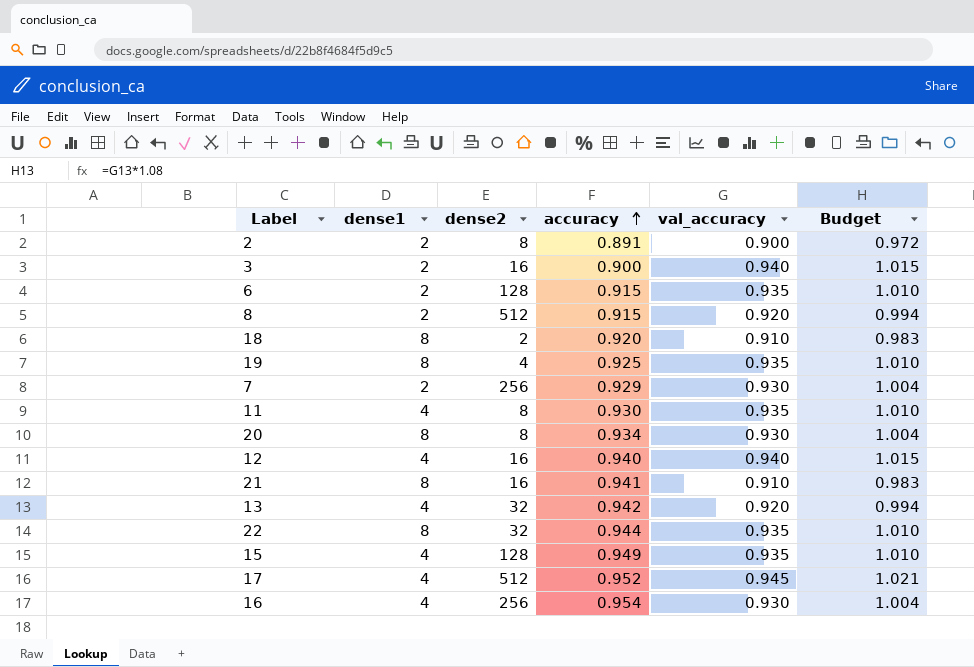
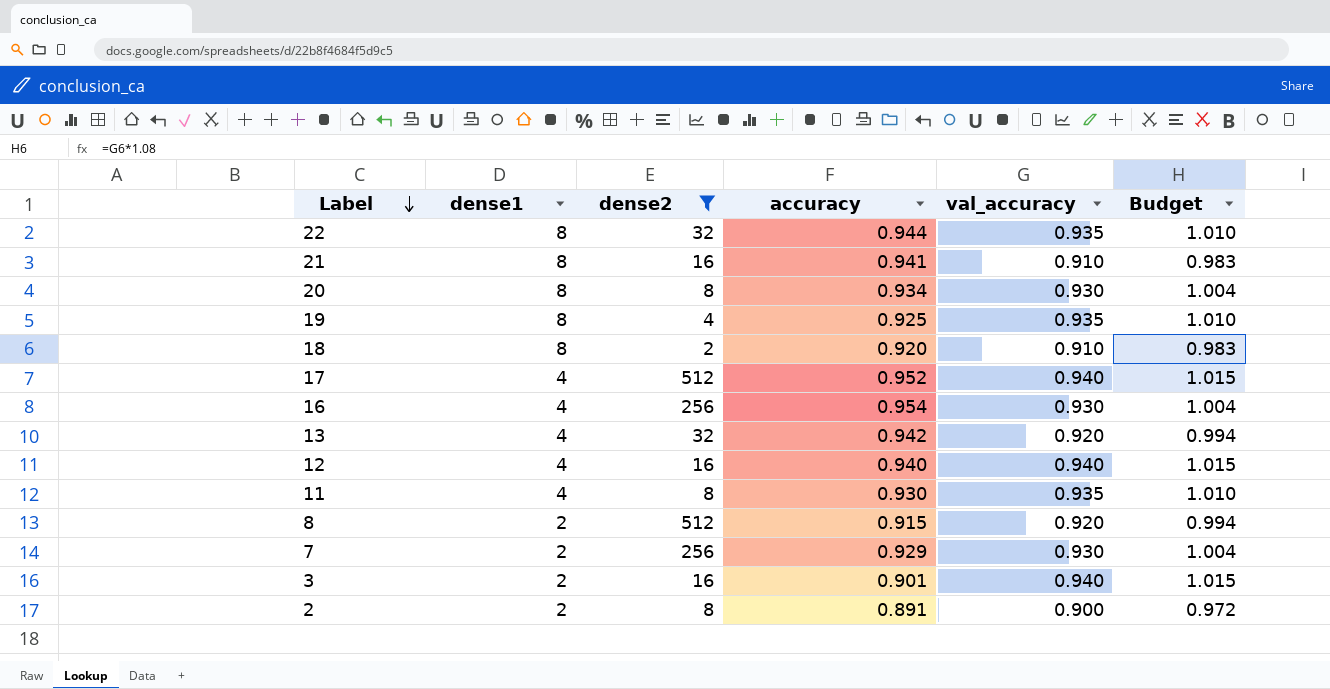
filter: none -> dense2 != 128
row order: accuracy ascending -> Label descending
17 | val_accuracy: 0.945 -> 0.940
17 | Budget: 1.021 -> 1.015
3 | accuracy: 0.900 -> 0.901

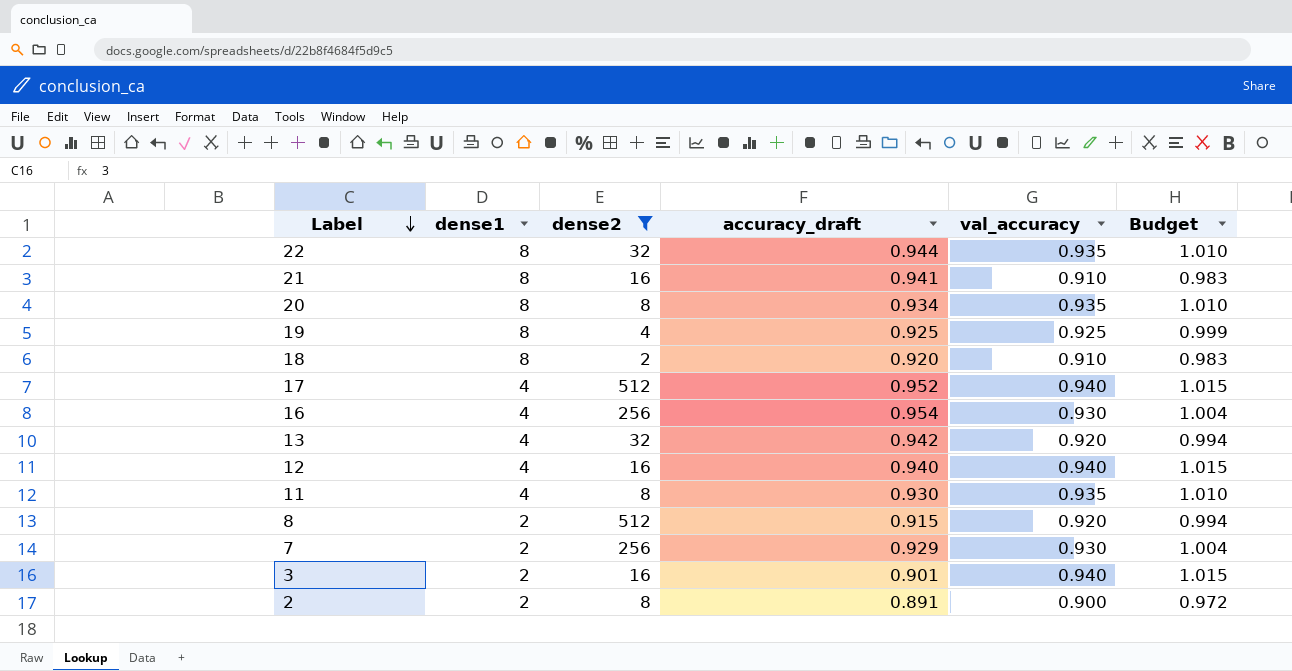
column name: accuracy -> accuracy_draft
20 | val_accuracy: 0.930 -> 0.935
20 | Budget: 1.004 -> 1.010
19 | val_accuracy: 0.935 -> 0.925
19 | Budget: 1.010 -> 0.999

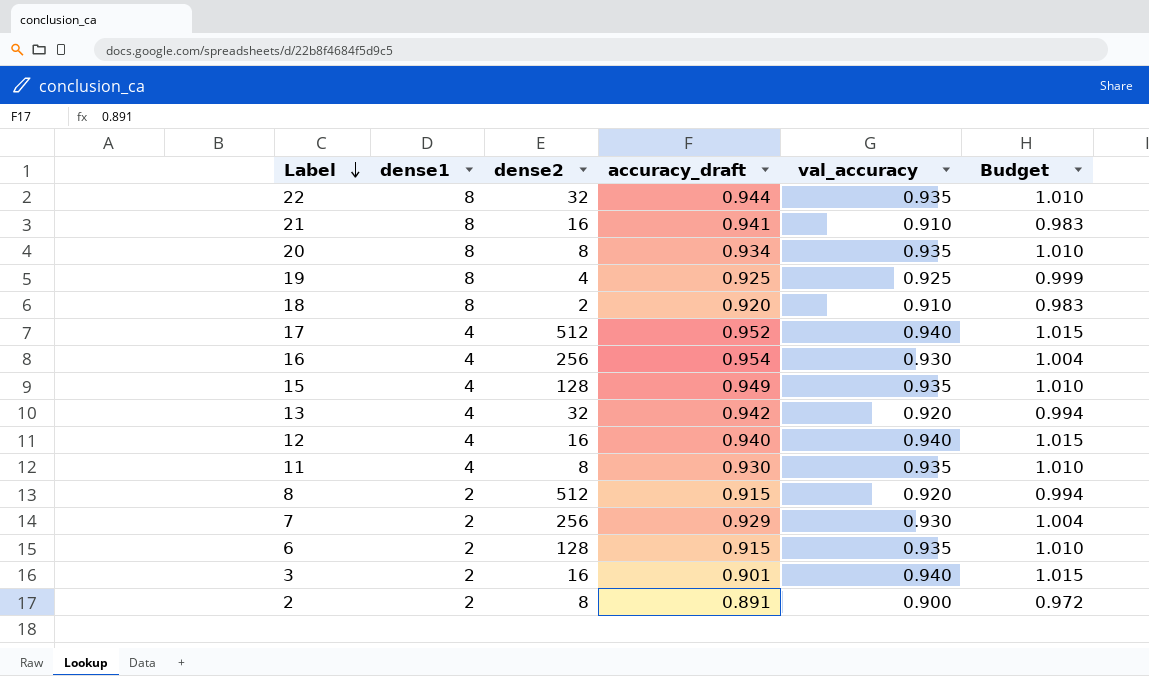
filter: dense2 != 128 -> none

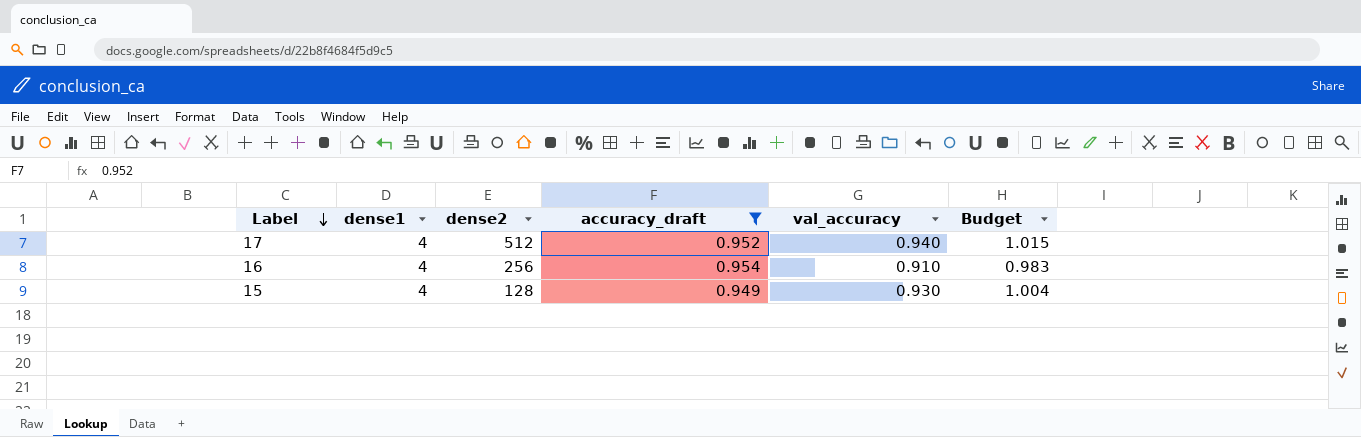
filter: none -> accuracy_draft >= 0.949
16 | val_accuracy: 0.930 -> 0.910
16 | Budget: 1.004 -> 0.983
15 | val_accuracy: 0.935 -> 0.930
15 | Budget: 1.010 -> 1.004

